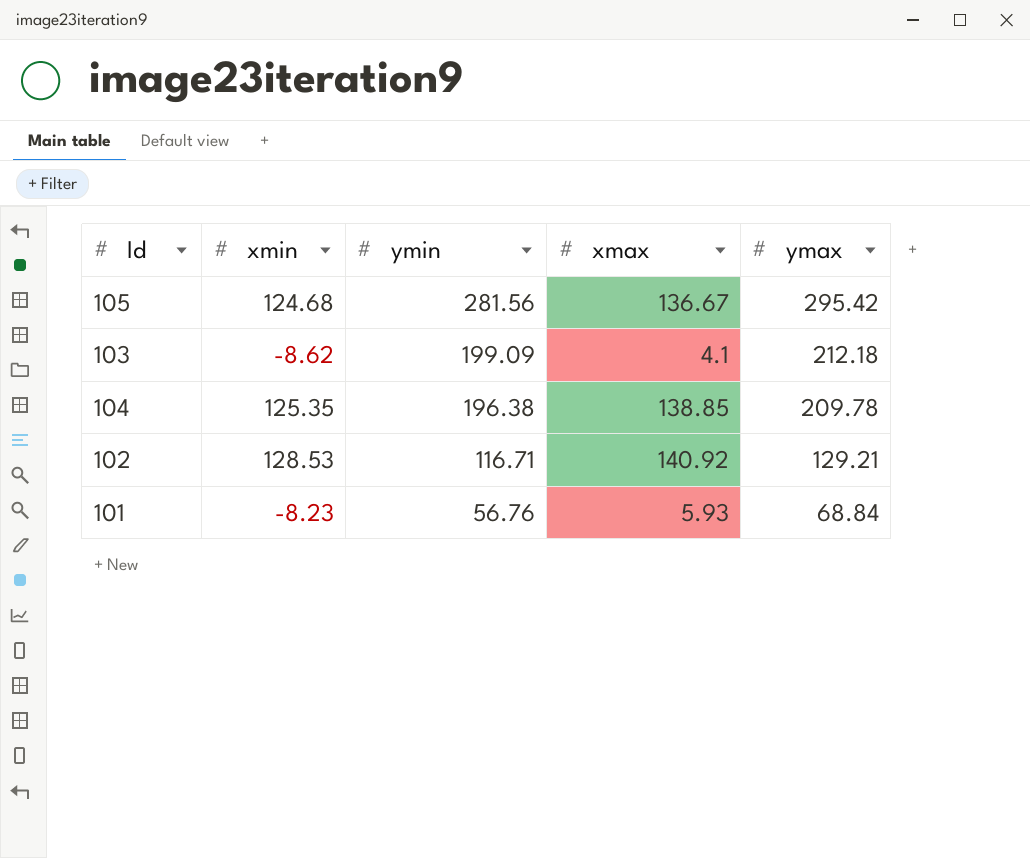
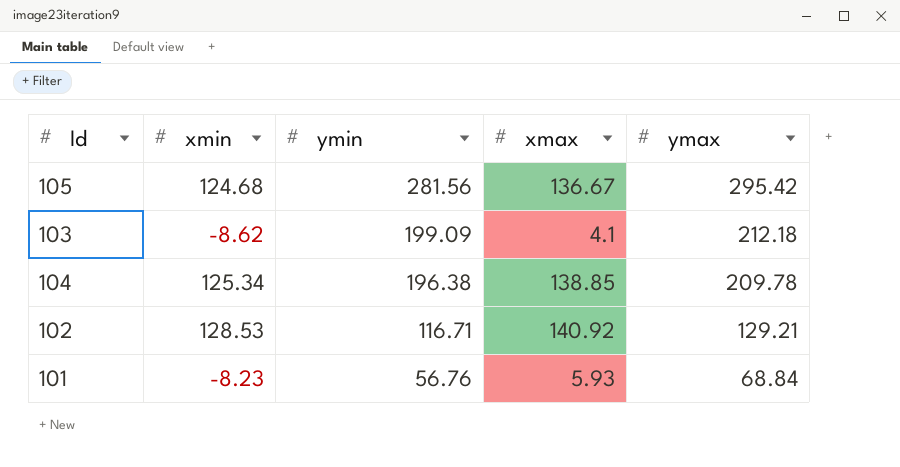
104 | xmin: 125.35 -> 125.34

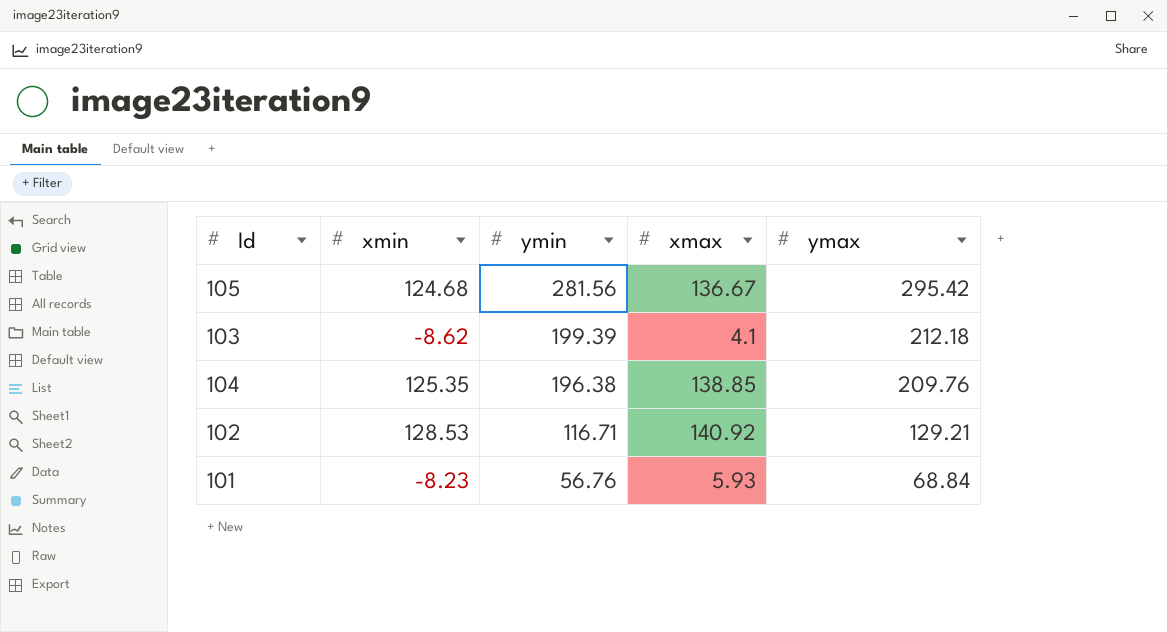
103 | ymin: 199.09 -> 199.39
104 | xmin: 125.34 -> 125.35
104 | ymax: 209.78 -> 209.76

